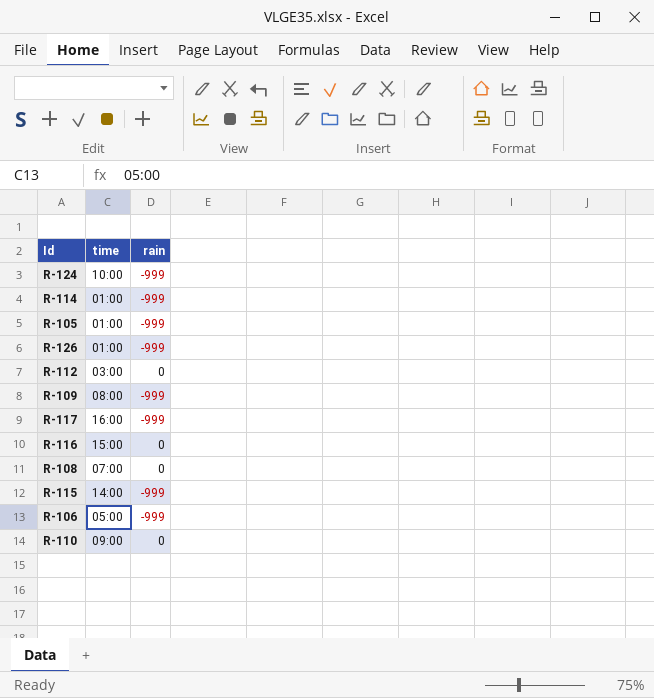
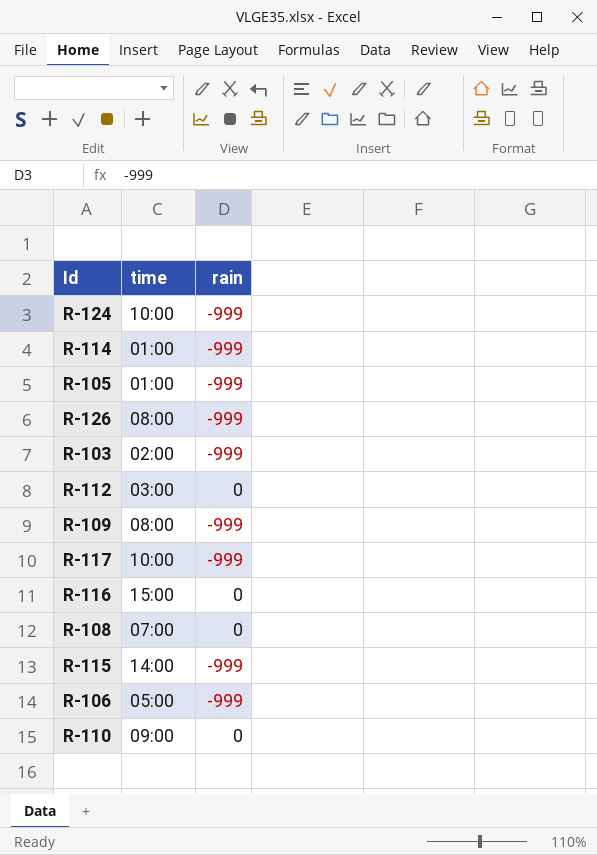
R-126 | time: 01:00 -> 08:00
row R-103: none -> 02:00 | -999
R-117 | time: 16:00 -> 10:00

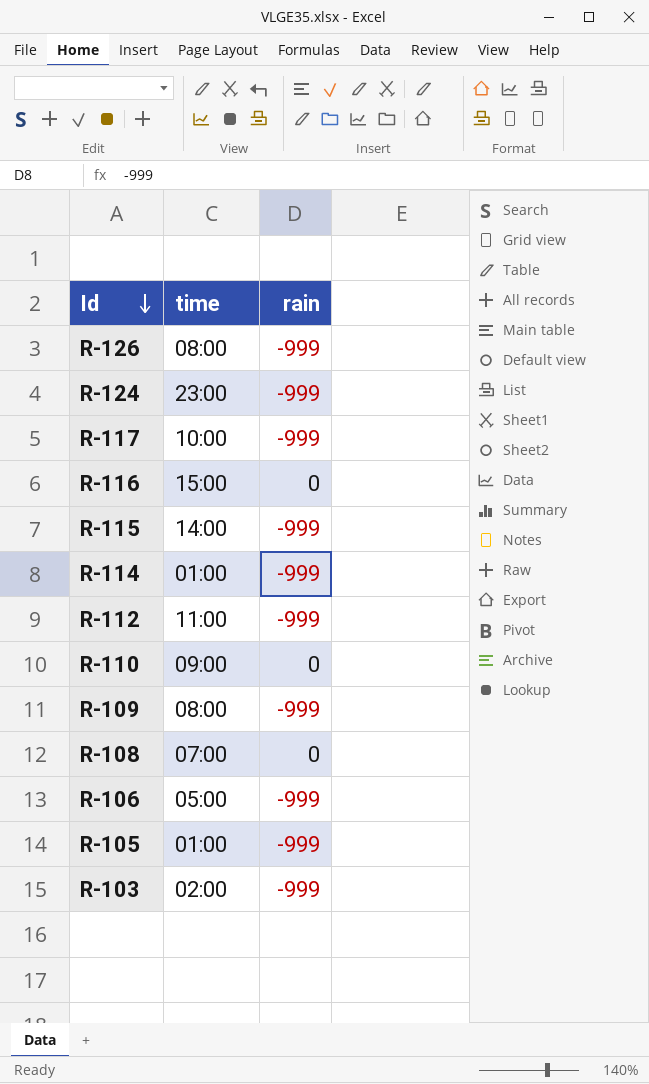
row order: none -> Id descending
R-124 | time: 10:00 -> 23:00
R-112 | time: 03:00 -> 11:00
R-112 | rain: 0 -> -999

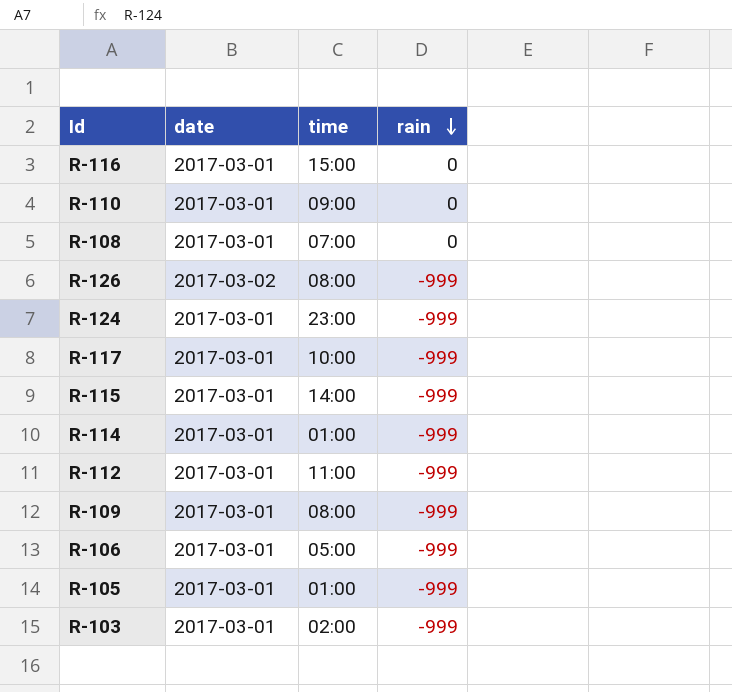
row order: Id descending -> rain descending
column date | position: none -> 2

